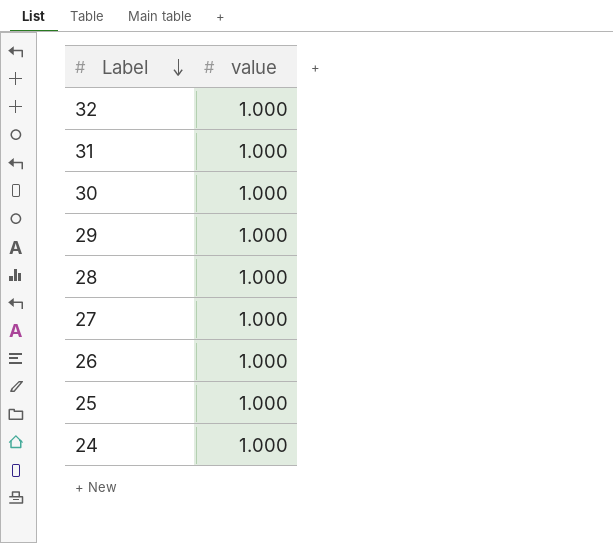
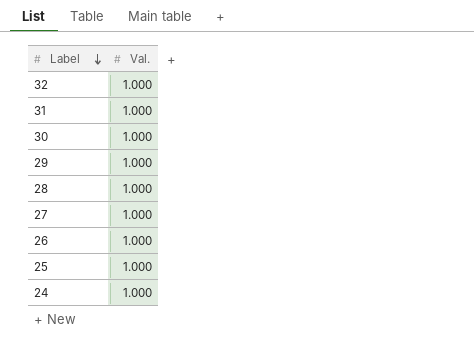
column name: value -> Val.

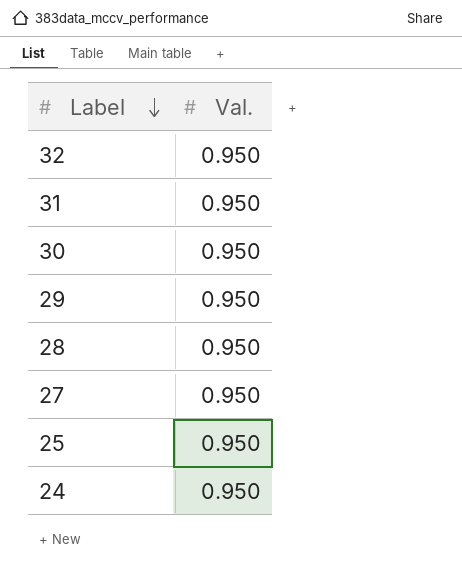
row 26: 1.000 -> none
32 | Val.: 1.000 -> 0.950
31 | Val.: 1.000 -> 0.950
30 | Val.: 1.000 -> 0.950
29 | Val.: 1.000 -> 0.950
28 | Val.: 1.000 -> 0.950
27 | Val.: 1.000 -> 0.950
25 | Val.: 1.000 -> 0.950
24 | Val.: 1.000 -> 0.950

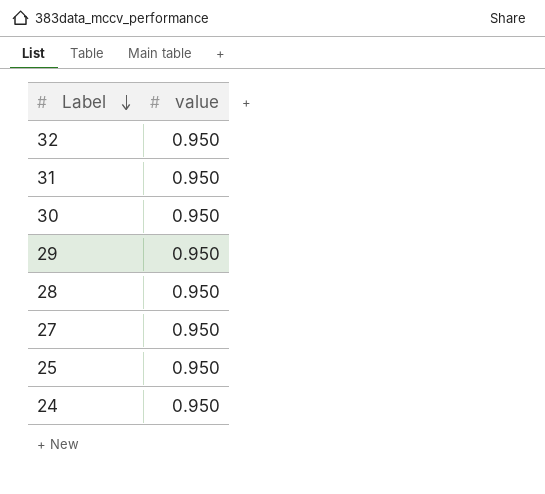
column name: Val. -> value

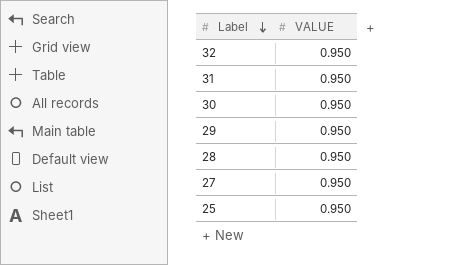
column name: value -> VALUE
row 24: 0.950 -> none

